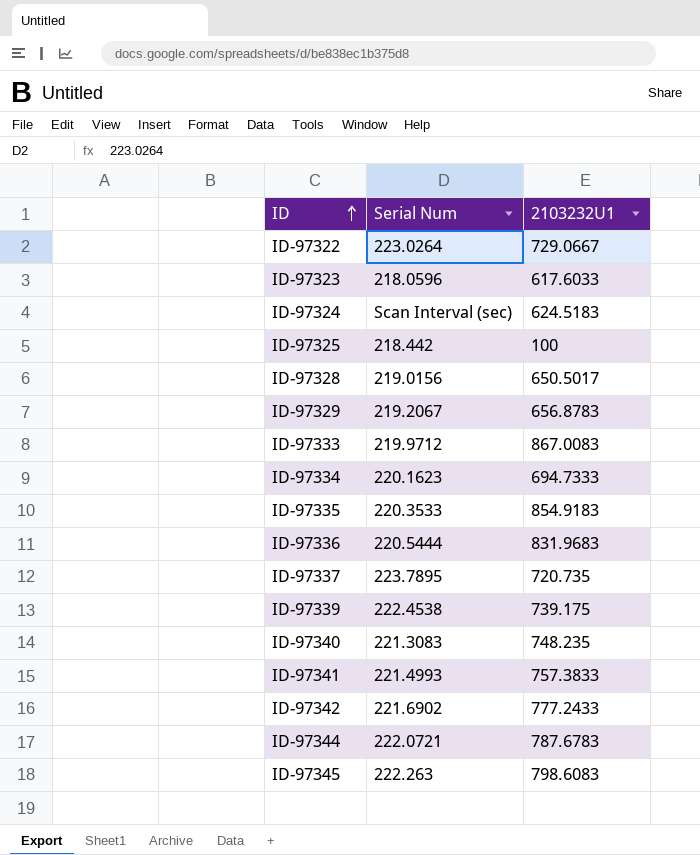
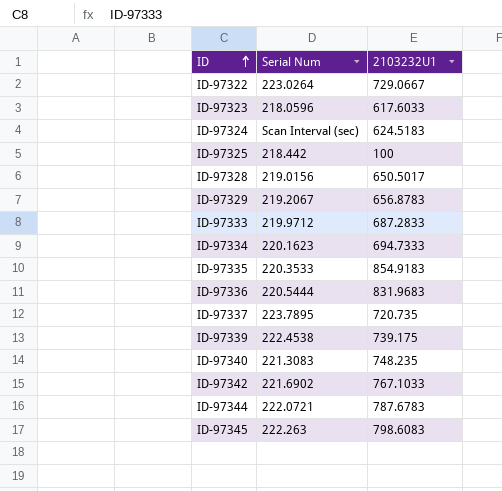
row ID-97341: 221.4993 | 757.3833 -> none
ID-97333 | 2103232U1: 867.0083 -> 687.2833
ID-97342 | 2103232U1: 777.2433 -> 767.1033

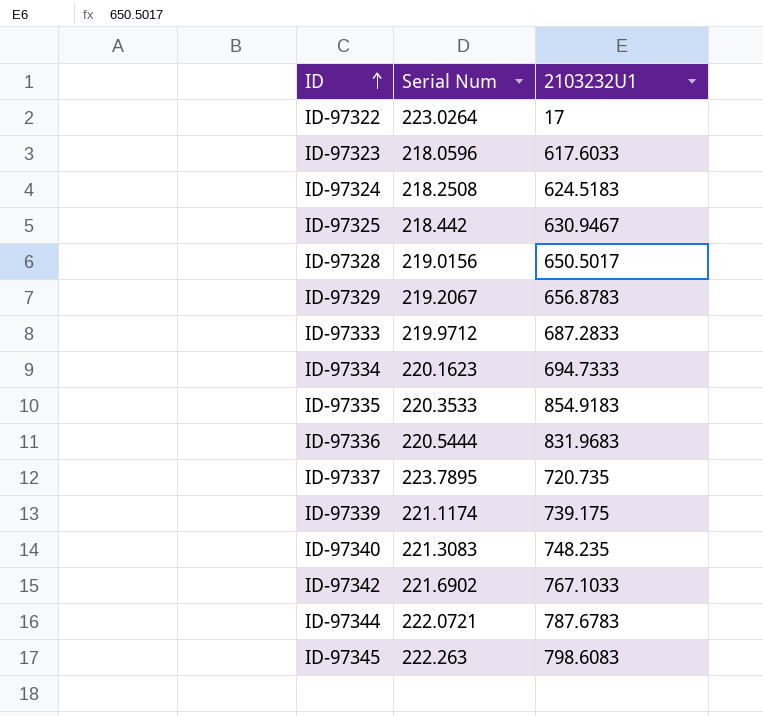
ID-97322 | 2103232U1: 729.0667 -> 17
ID-97324 | Serial Num: Scan Interval (sec) -> 218.2508
ID-97325 | 2103232U1: 100 -> 630.9467
ID-97339 | Serial Num: 222.4538 -> 221.1174

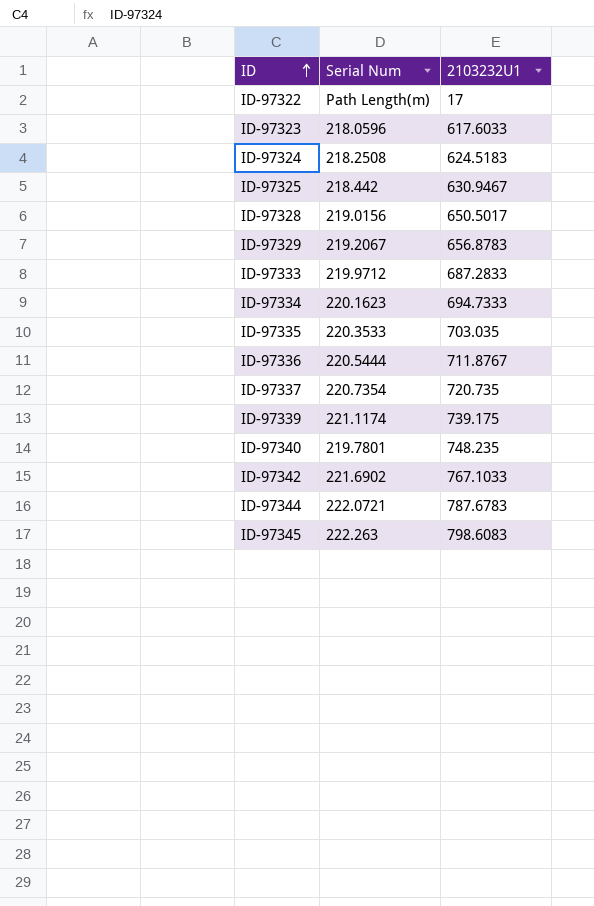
ID-97322 | Serial Num: 223.0264 -> Path Length(m)
ID-97335 | 2103232U1: 854.9183 -> 703.035
ID-97336 | 2103232U1: 831.9683 -> 711.8767
ID-97337 | Serial Num: 223.7895 -> 220.7354
ID-97340 | Serial Num: 221.3083 -> 219.7801

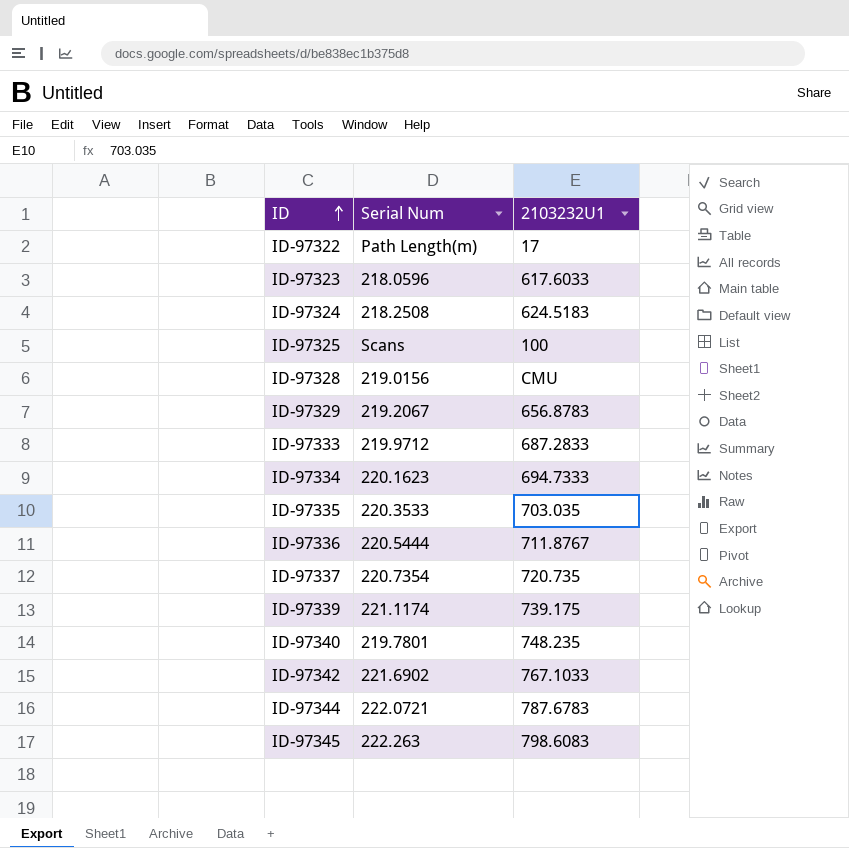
ID-97325 | Serial Num: 218.442 -> Scans
ID-97325 | 2103232U1: 630.9467 -> 100
ID-97328 | 2103232U1: 650.5017 -> CMU

